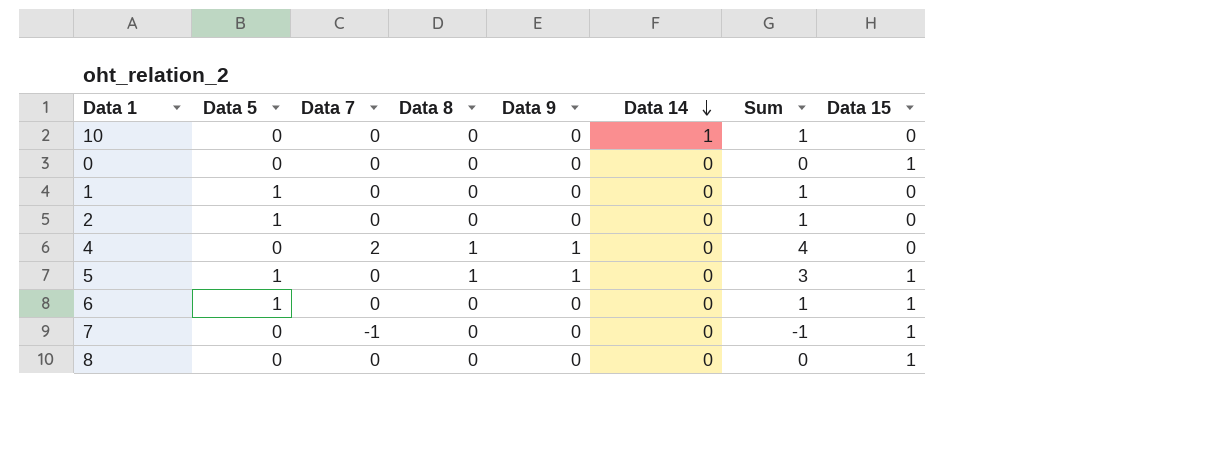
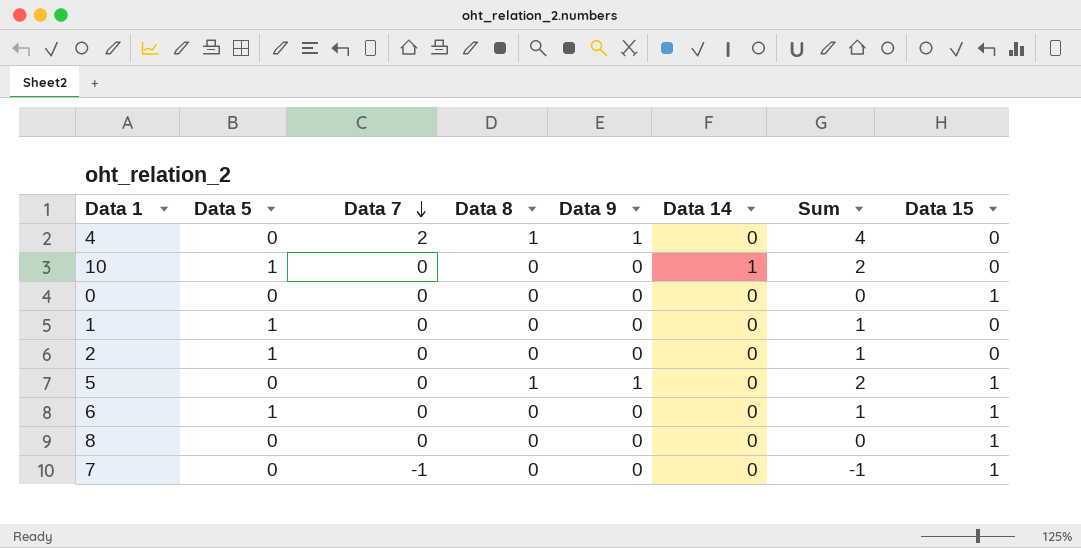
row order: Data 14 descending -> Data 7 descending
10 | Data 5: 0 -> 1
10 | Sum: 1 -> 2
5 | Data 5: 1 -> 0
5 | Sum: 3 -> 2

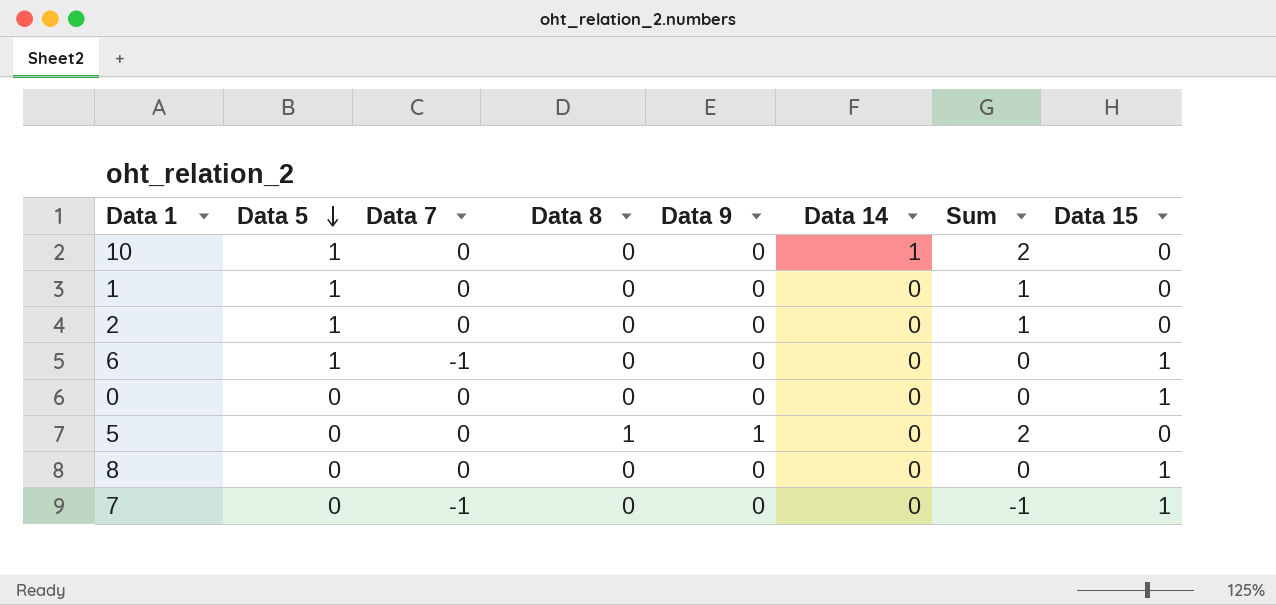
row order: Data 7 descending -> Data 5 descending
row 4: 0 | 2 | 1 | 1 | 0 | 4 | 0 -> none
6 | Data 7: 0 -> -1
6 | Sum: 1 -> 0
5 | Data 15: 1 -> 0

